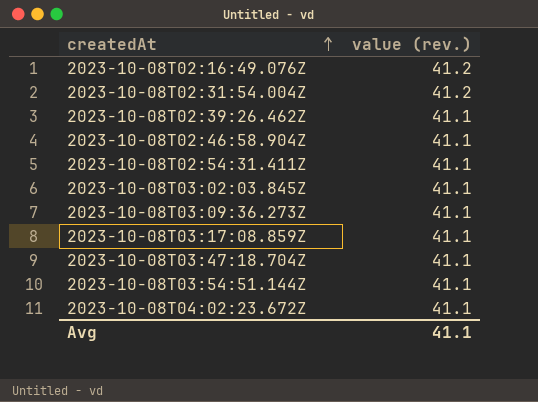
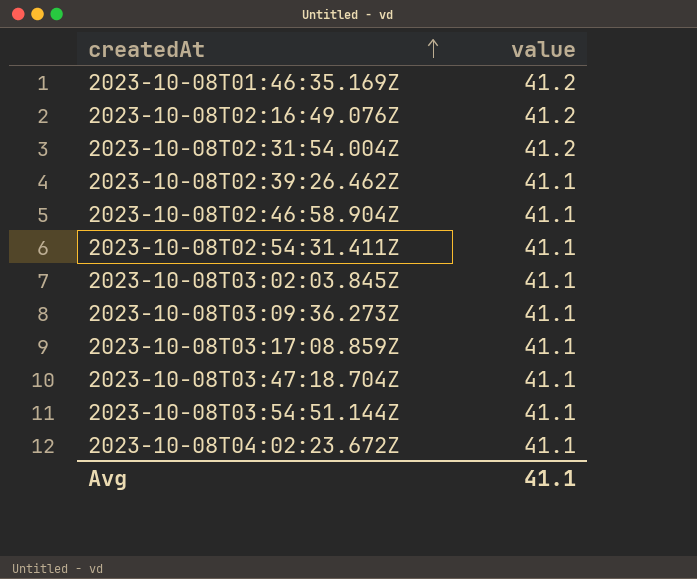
column name: value (rev.) -> value
row 2023-10-08T01:46:35.169Z: none -> 41.2

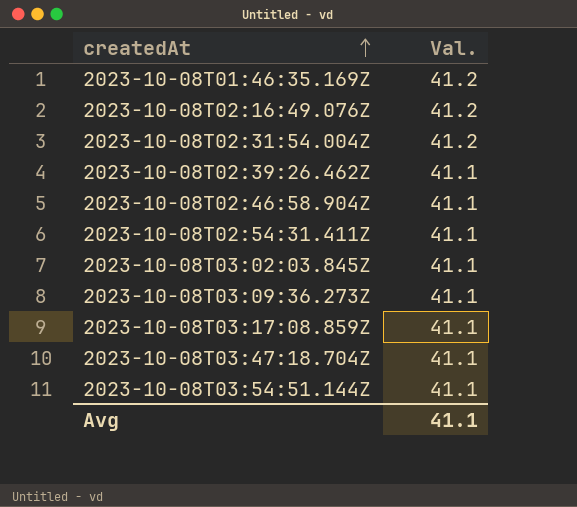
column name: value -> Val.
row 2023-10-08T04:02:23.672Z: 41.1 -> none

